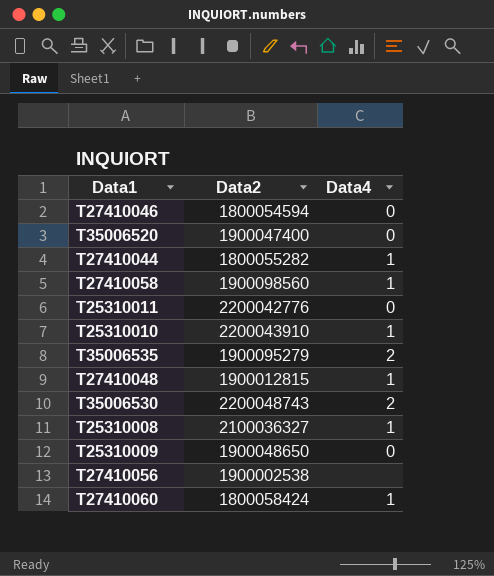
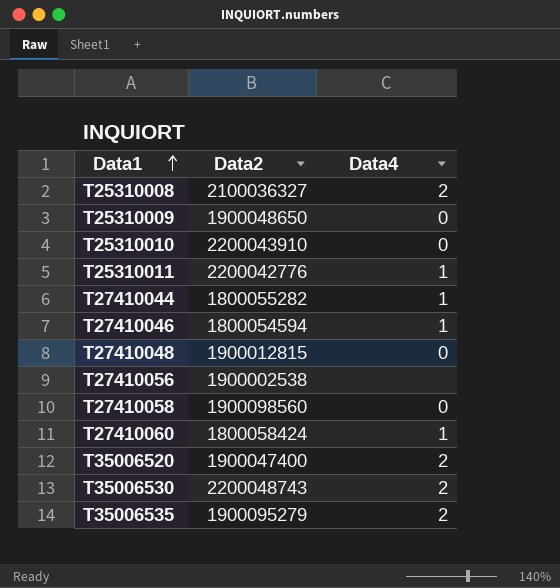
row order: none -> Data1 ascending
T25310008 | Data4: 1 -> 2
T25310010 | Data4: 1 -> 0
T25310011 | Data4: 0 -> 1
T27410046 | Data4: 0 -> 1
T27410048 | Data4: 1 -> 0
T27410058 | Data4: 1 -> 0
T35006520 | Data4: 0 -> 2

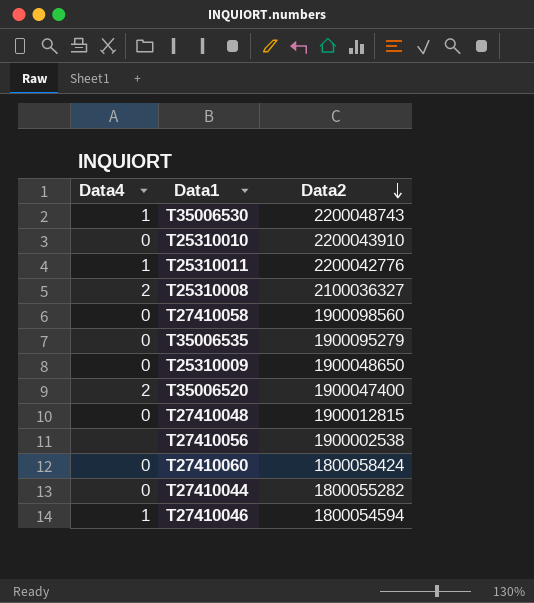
row order: Data1 ascending -> Data2 descending
column Data4 | position: 3 -> 1
T35006530 | Data4: 2 -> 1
T35006535 | Data4: 2 -> 0
T27410060 | Data4: 1 -> 0
T27410044 | Data4: 1 -> 0

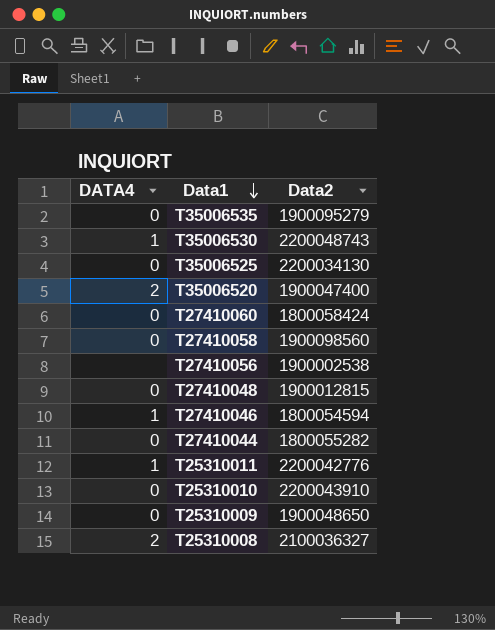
row order: Data2 descending -> Data1 descending
column name: Data4 -> DATA4
row T35006525: none -> 0 | 2200034130

